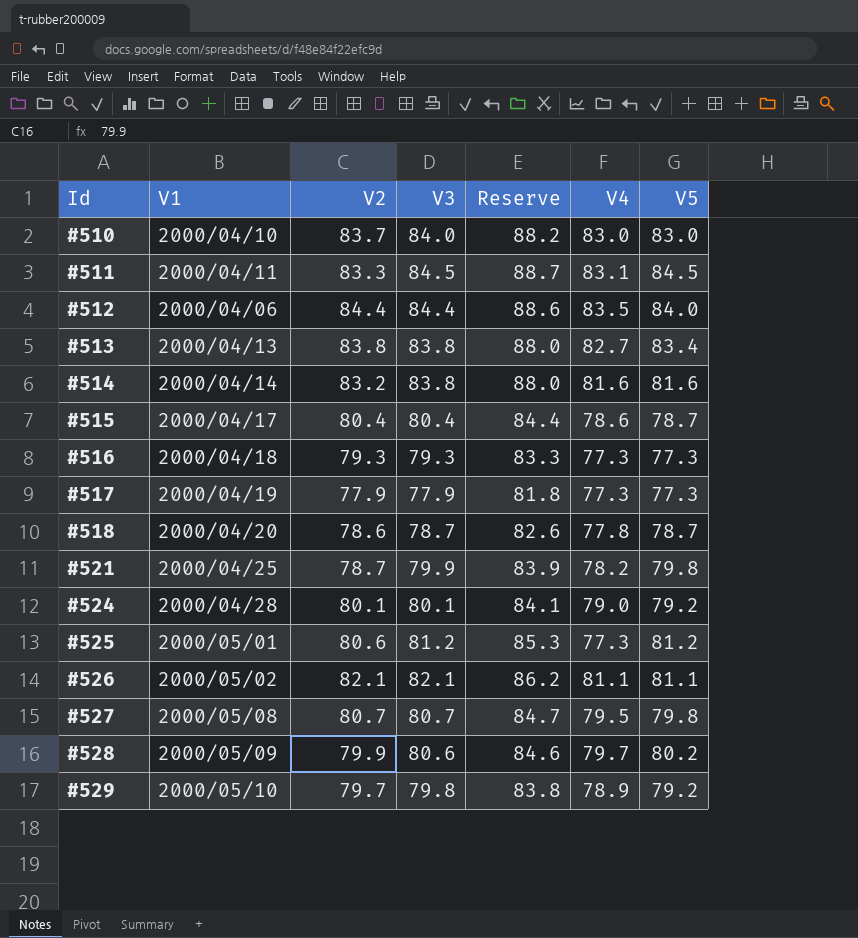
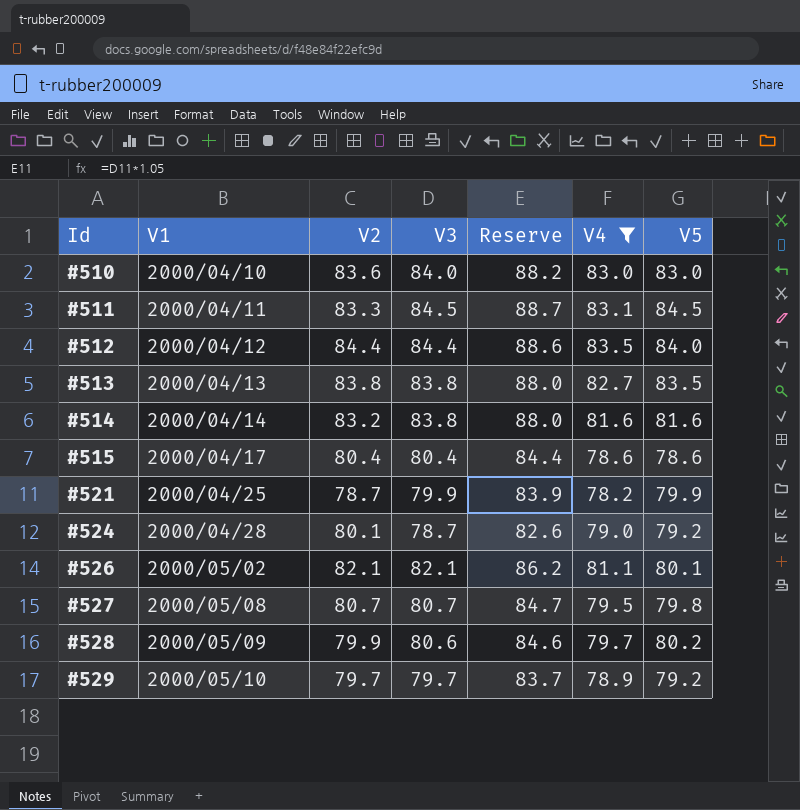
filter: none -> V4 >= 78.2
#510 | V2: 83.7 -> 83.6
#512 | V1: 2000/04/06 -> 2000/04/12
#513 | V5: 83.4 -> 83.5
#515 | V5: 78.7 -> 78.6
#521 | V5: 79.8 -> 79.9
#524 | V3: 80.1 -> 78.7
#524 | Reserve: 84.1 -> 82.6
#526 | V5: 81.1 -> 80.1
#529 | V3: 79.8 -> 79.7
#529 | Reserve: 83.8 -> 83.7

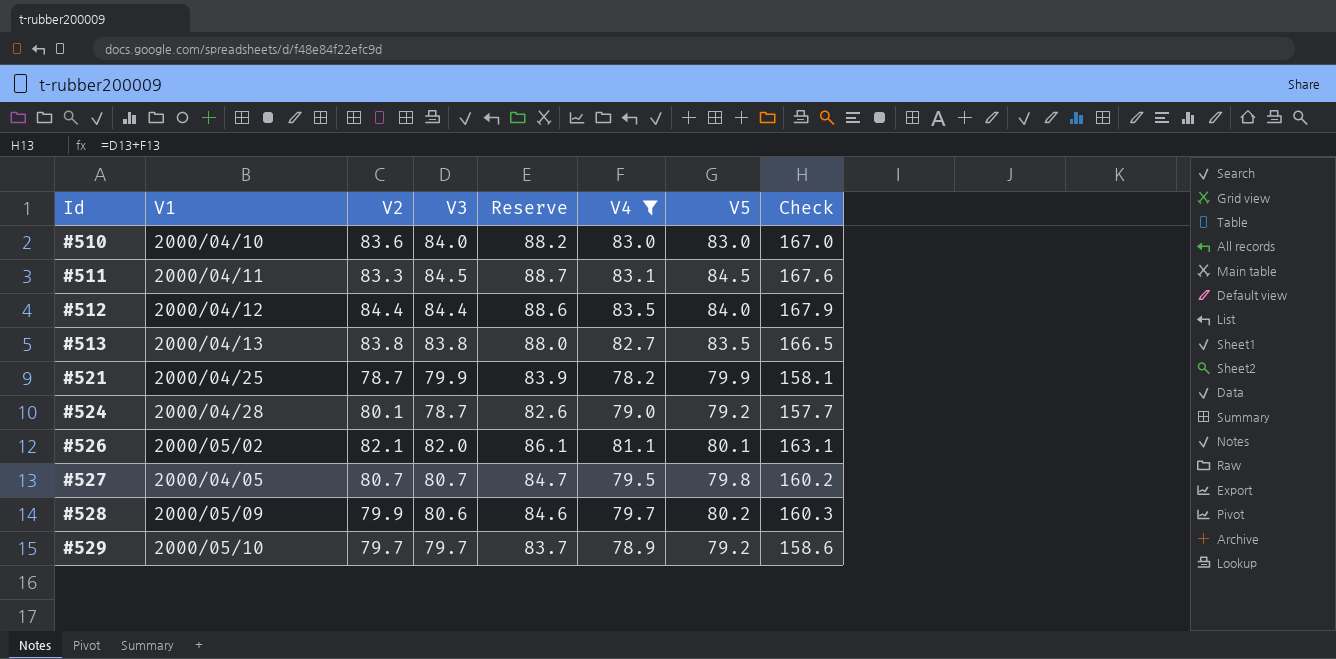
column Check | formula: none -> [V3] + [V4]
row #514: 2000/04/14 | 83.2 | 83.8 | 88.0 | 81.6 | 81.6 -> none
row #515: 2000/04/17 | 80.4 | 80.4 | 84.4 | 78.6 | 78.6 -> none
#526 | V3: 82.1 -> 82.0
#526 | Reserve: 86.2 -> 86.1
#527 | V1: 2000/05/08 -> 2000/04/05

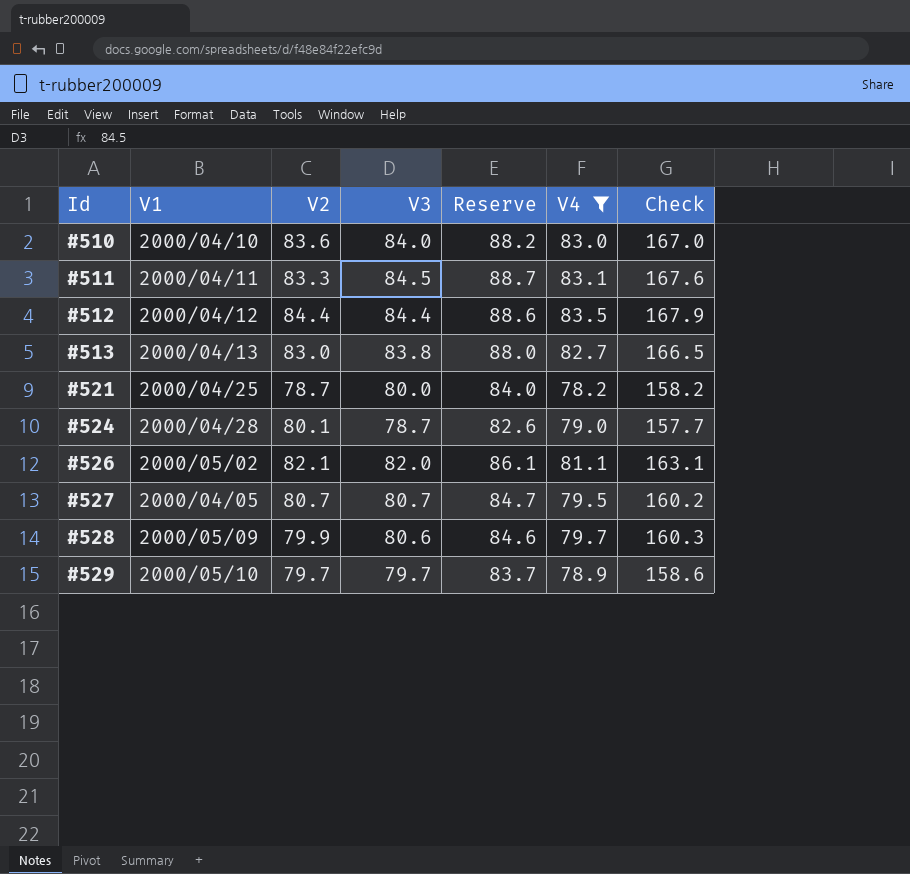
column V5 | position: 7 -> none
#513 | V2: 83.8 -> 83.0
#521 | V3: 79.9 -> 80.0
#521 | Reserve: 83.9 -> 84.0
#521 | Check: 158.1 -> 158.2

